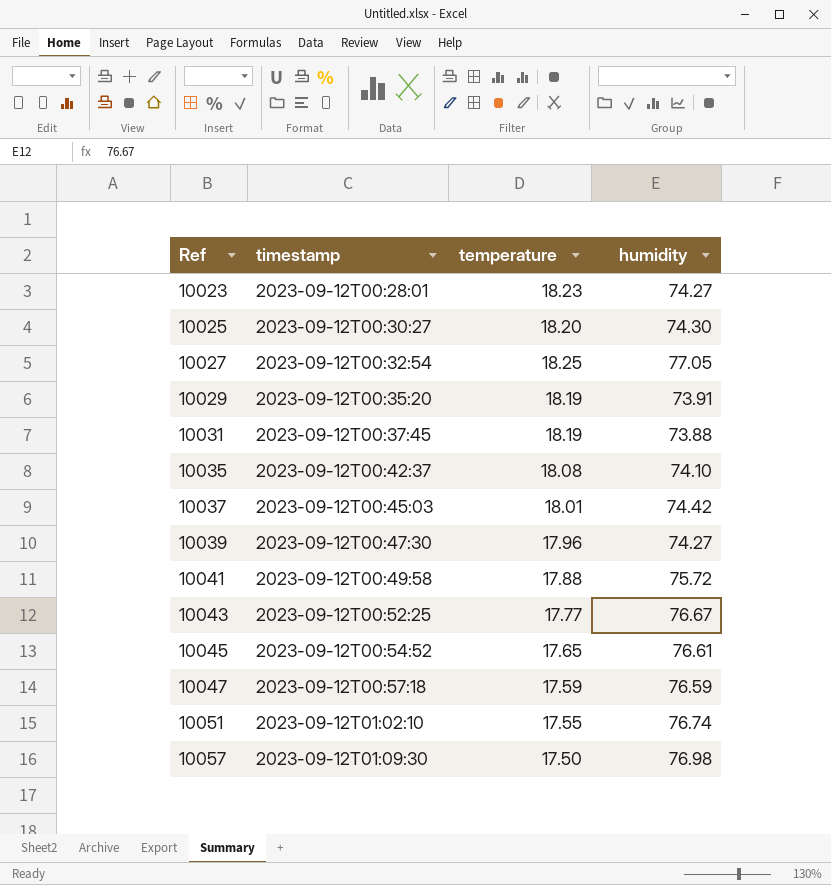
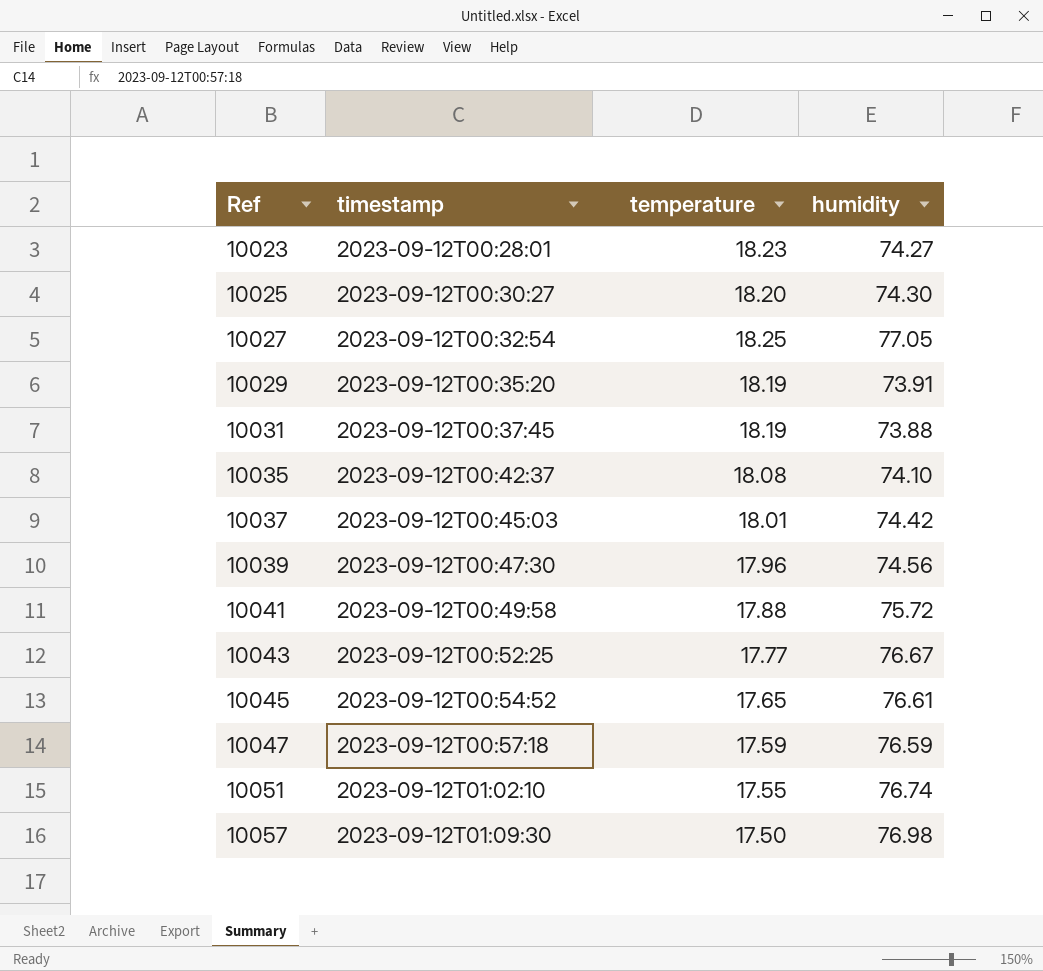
10039 | humidity: 74.27 -> 74.56

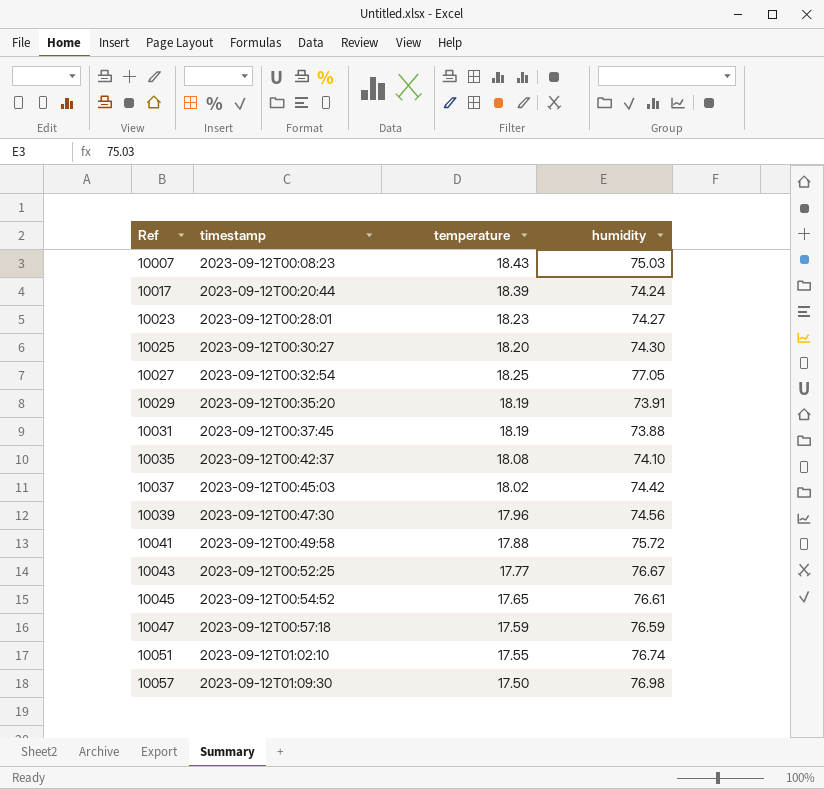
row 10007: none -> 2023-09-12T00:08:23 | 18.43 | 75.03
row 10017: none -> 2023-09-12T00:20:44 | 18.39 | 74.24
10037 | temperature: 18.01 -> 18.02

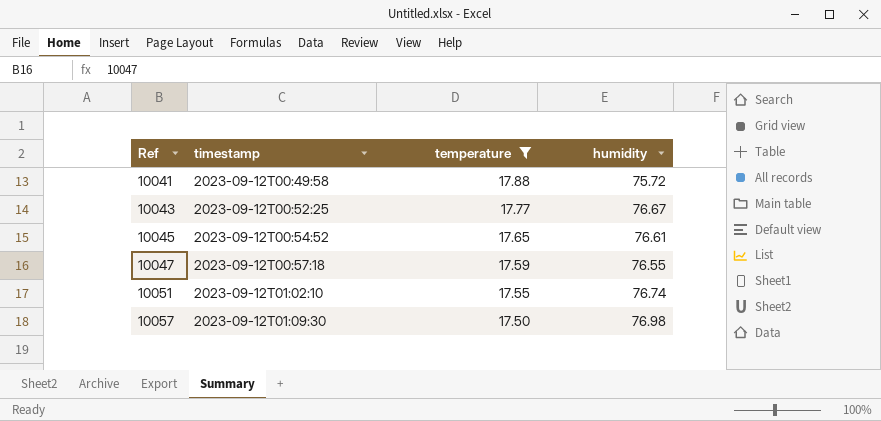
filter: none -> temperature <= 17.88
10047 | humidity: 76.59 -> 76.55

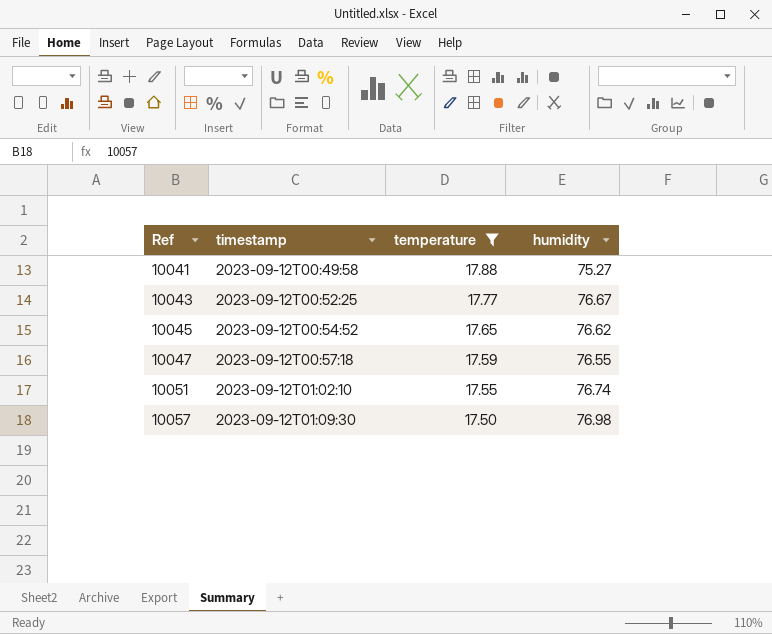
10041 | humidity: 75.72 -> 75.27
10045 | humidity: 76.61 -> 76.62

